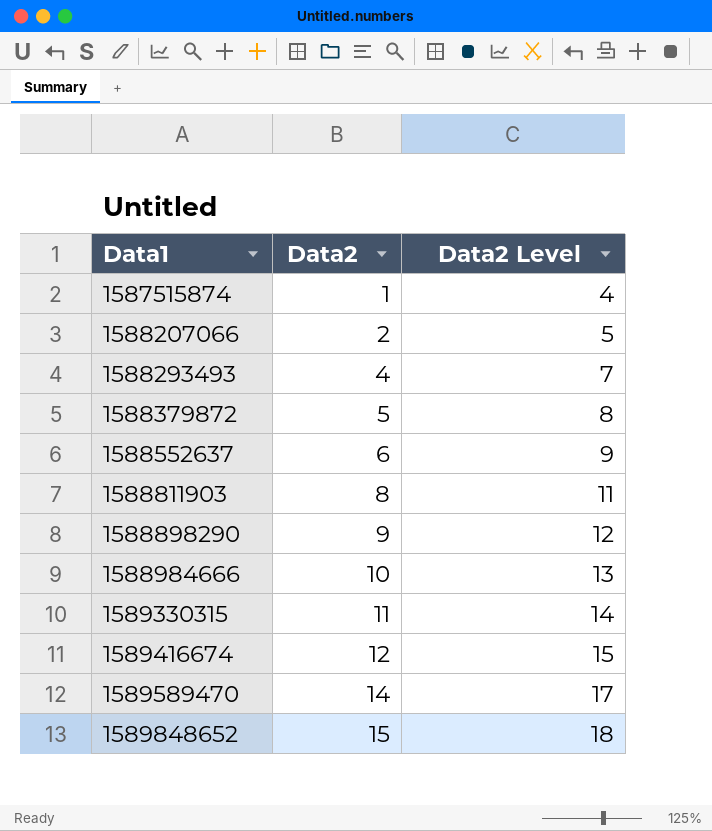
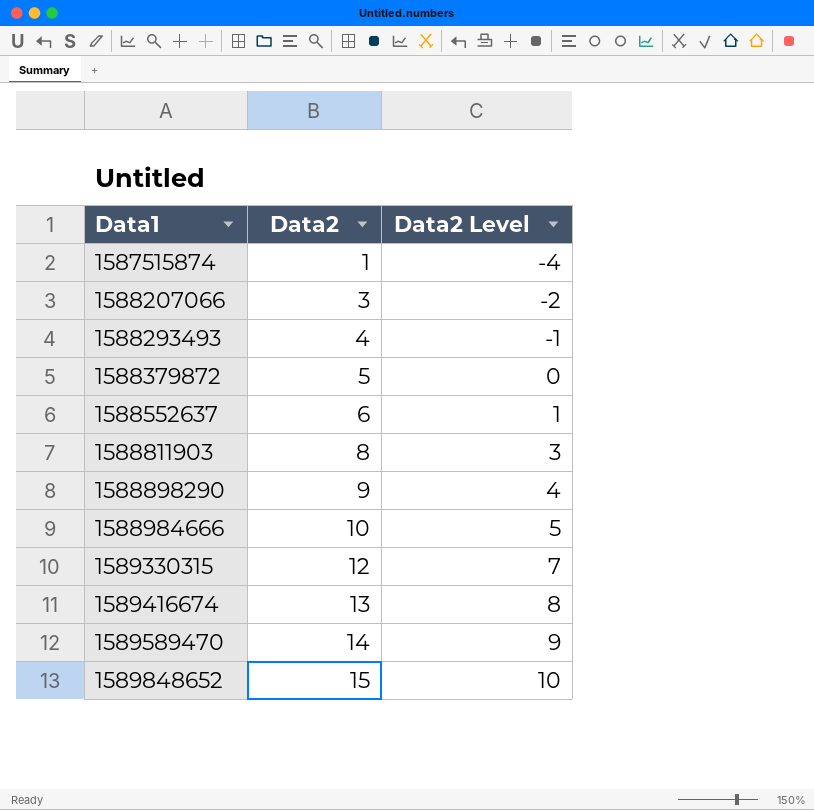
column Data2 Level | formula: [Data2] + 3 -> [Data2] - 5
1588207066 | Data2: 2 -> 3
1589330315 | Data2: 11 -> 12
1589416674 | Data2: 12 -> 13

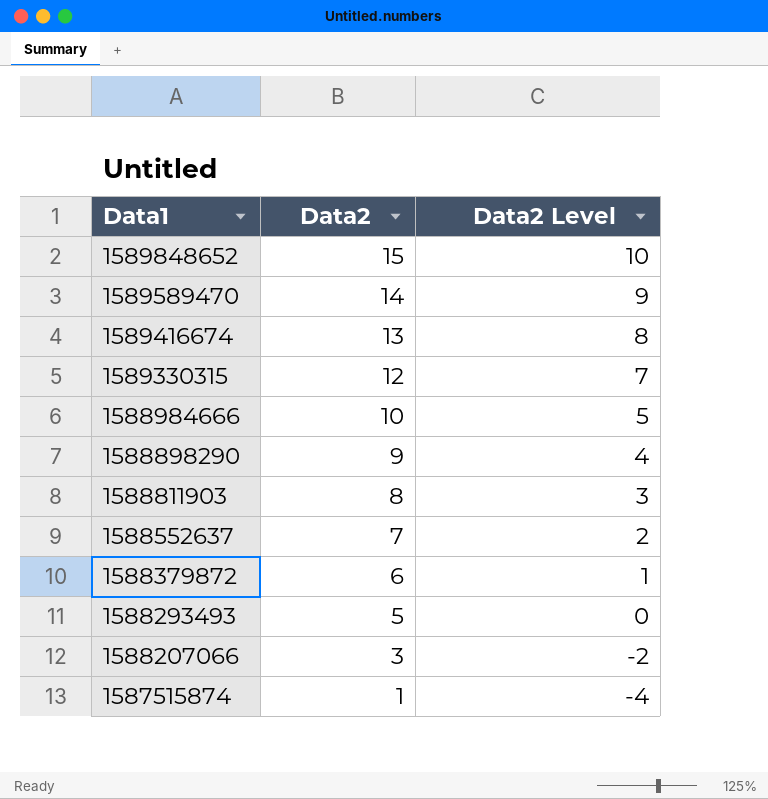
row order: Data1 ascending -> Data1 descending
1588552637 | Data2: 6 -> 7
1588552637 | Data2 Level: 1 -> 2
1588379872 | Data2: 5 -> 6
1588379872 | Data2 Level: 0 -> 1
1588293493 | Data2: 4 -> 5
1588293493 | Data2 Level: -1 -> 0

